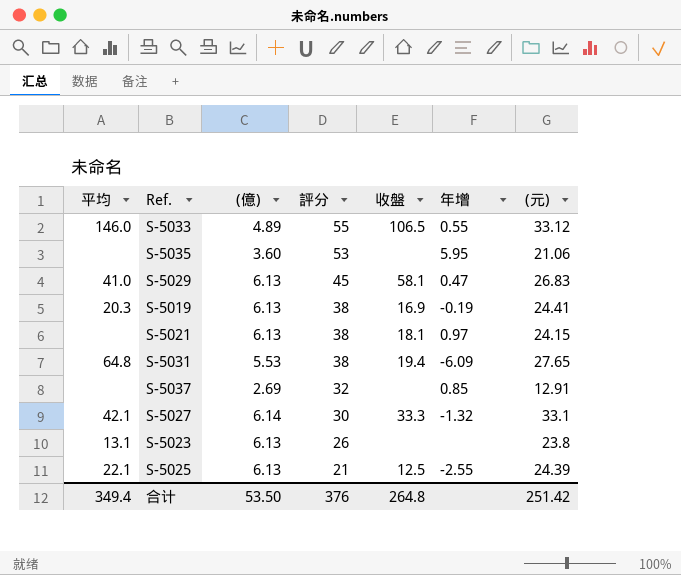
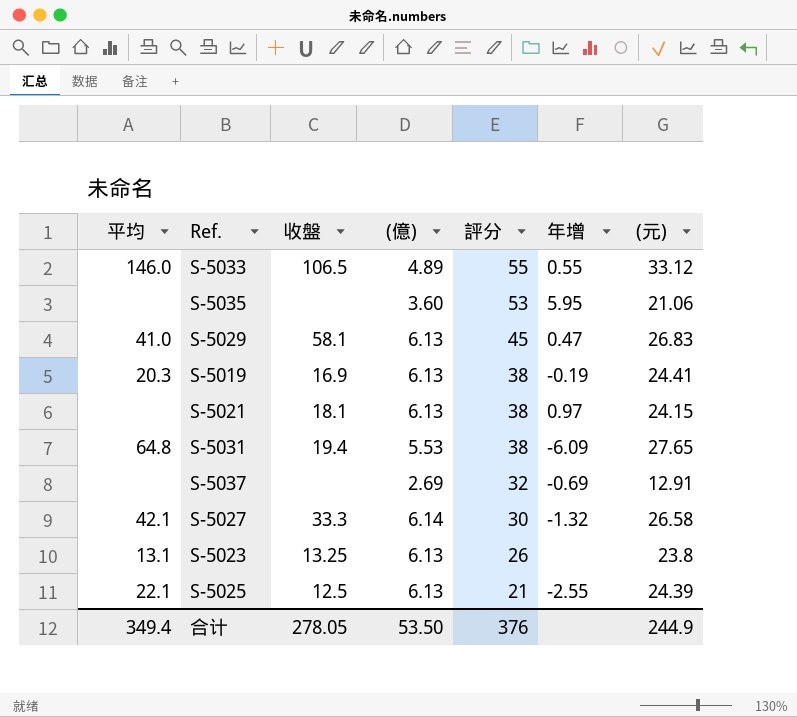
column 收盤 | position: 5 -> 3
S-5037 | 年增: 0.85 -> -0.69
S-5027 | (元): 33.1 -> 26.58
S-5023 | 收盤: none -> 13.25
合计 | 收盤: 264.8 -> 278.05
合计 | (元): 251.42 -> 244.9

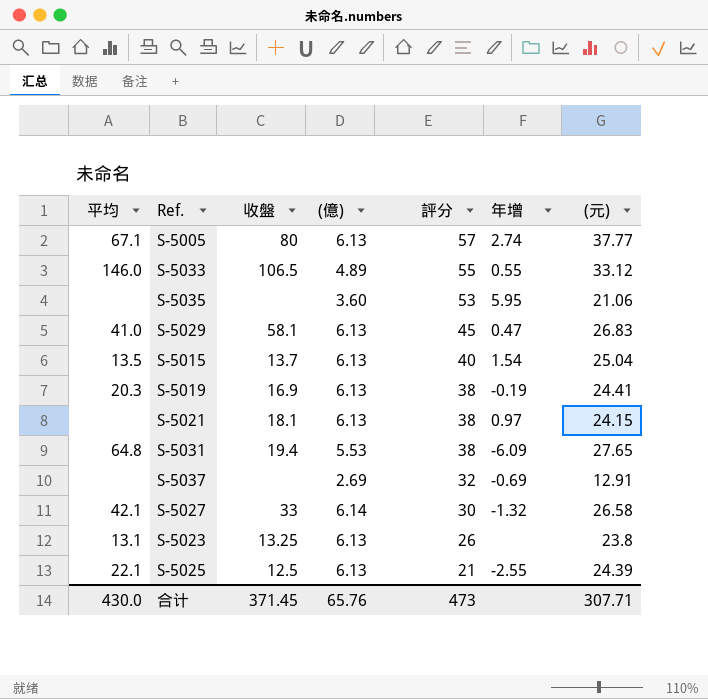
row S-5005: none -> 67.1 | 80 | 6.13 | 57 | 2.74 | 37.77
row S-5015: none -> 13.5 | 13.7 | 6.13 | 40 | 1.54 | 25.04
S-5027 | 收盤: 33.3 -> 33
合计 | 平均: 349.4 -> 430.0
合计 | 收盤: 278.05 -> 371.45
合计 | (億): 53.50 -> 65.76
合计 | 評分: 376 -> 473
合计 | (元): 244.9 -> 307.71

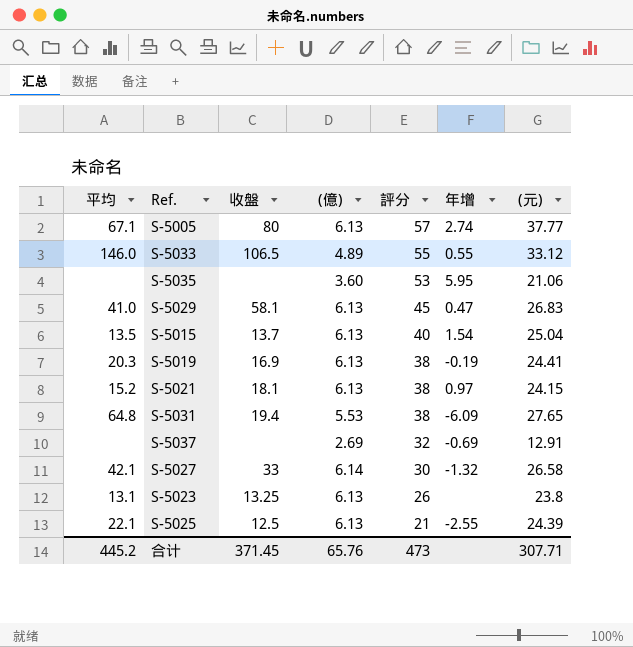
S-5021 | 平均: none -> 15.2
合计 | 平均: 430.0 -> 445.2

